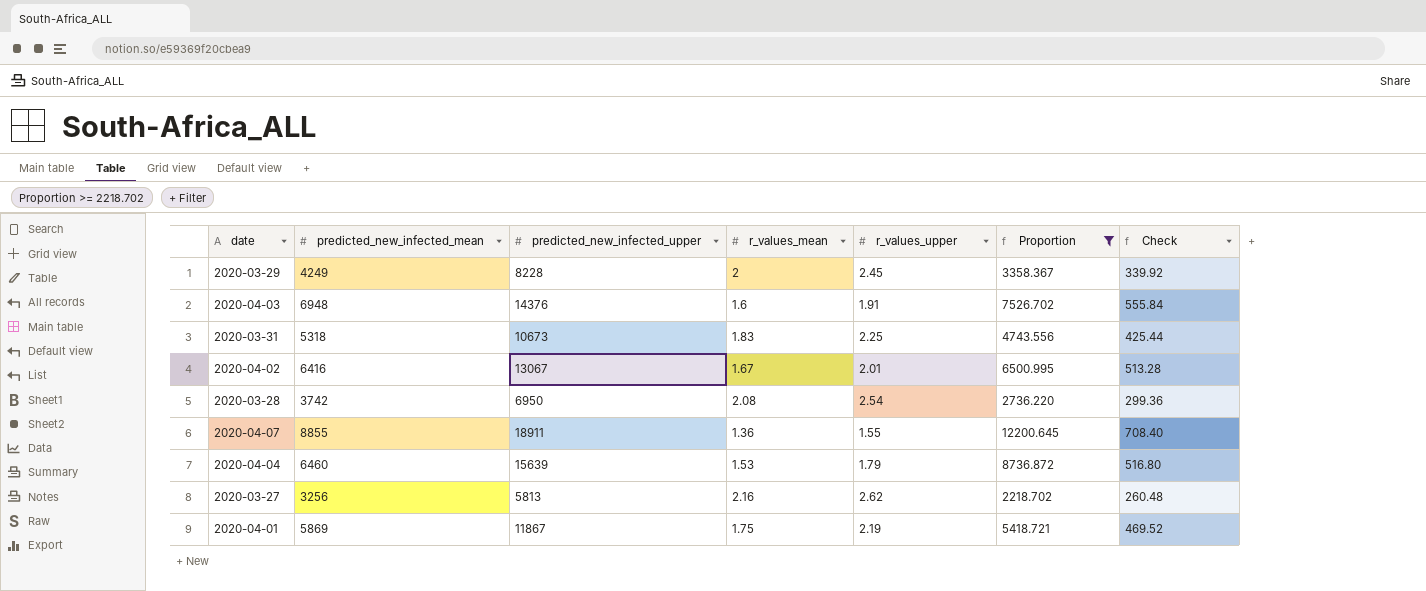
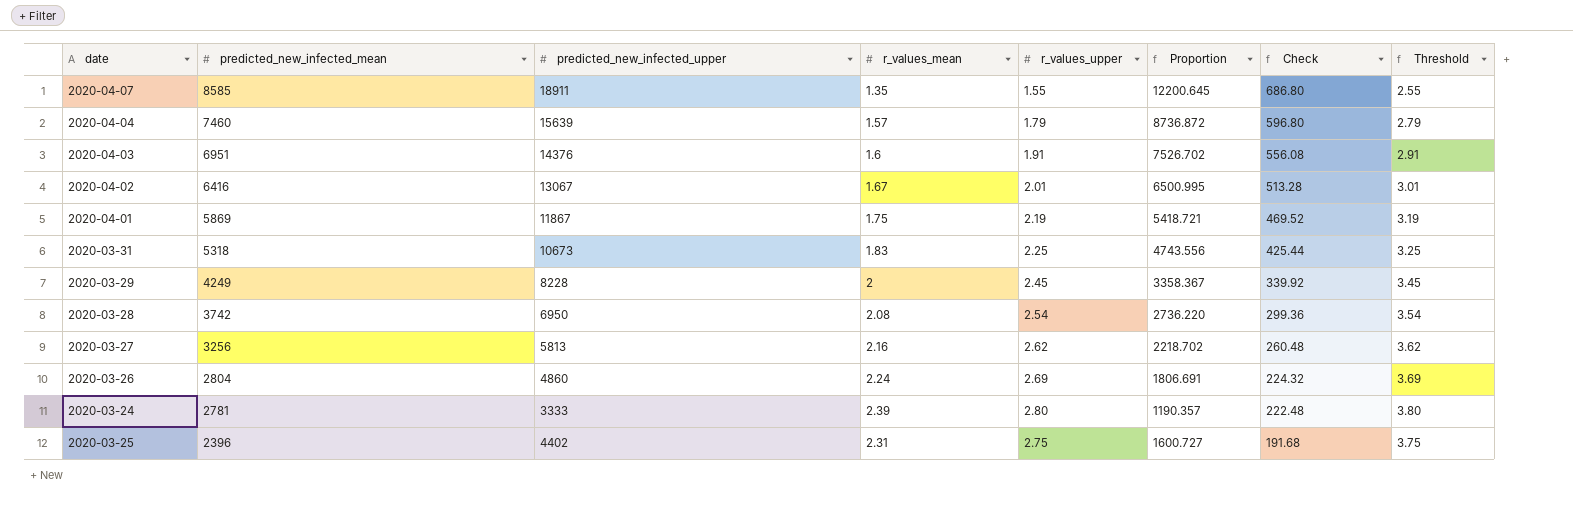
filter: Proportion >= 2218.702 -> none
row order: none -> predicted_new_infected_mean descending
column Threshold | formula: none -> [r_values_upper] + 1
2020-04-07 | predicted_new_infected_mean: 8855 -> 8585
2020-04-07 | r_values_mean: 1.36 -> 1.35
2020-04-07 | Check: 708.40 -> 686.80
2020-04-04 | predicted_new_infected_mean: 6460 -> 7460
2020-04-04 | r_values_mean: 1.53 -> 1.57
2020-04-04 | Check: 516.80 -> 596.80
2020-04-03 | predicted_new_infected_mean: 6948 -> 6951
2020-04-03 | Check: 555.84 -> 556.08

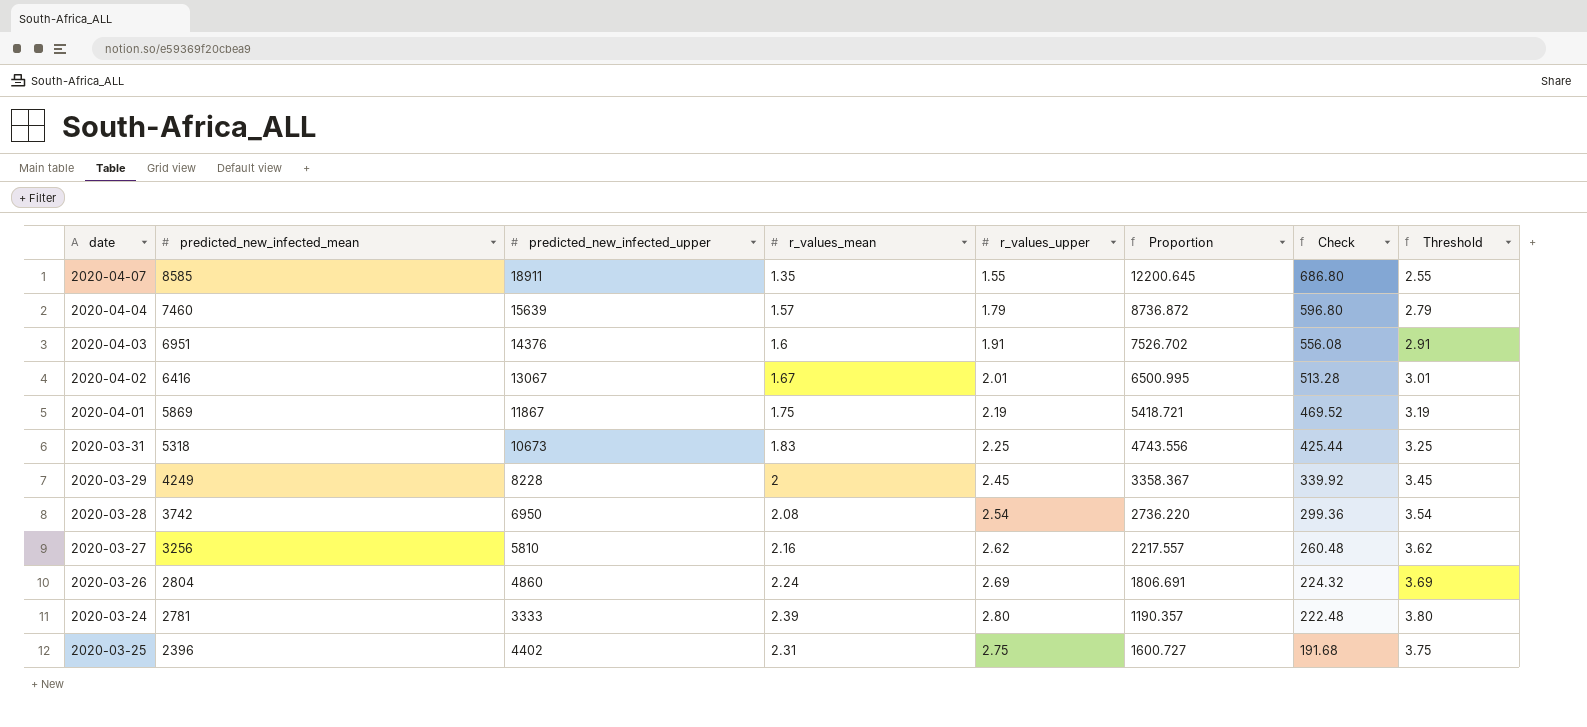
2020-03-27 | predicted_new_infected_upper: 5813 -> 5810
2020-03-27 | Proportion: 2218.702 -> 2217.557

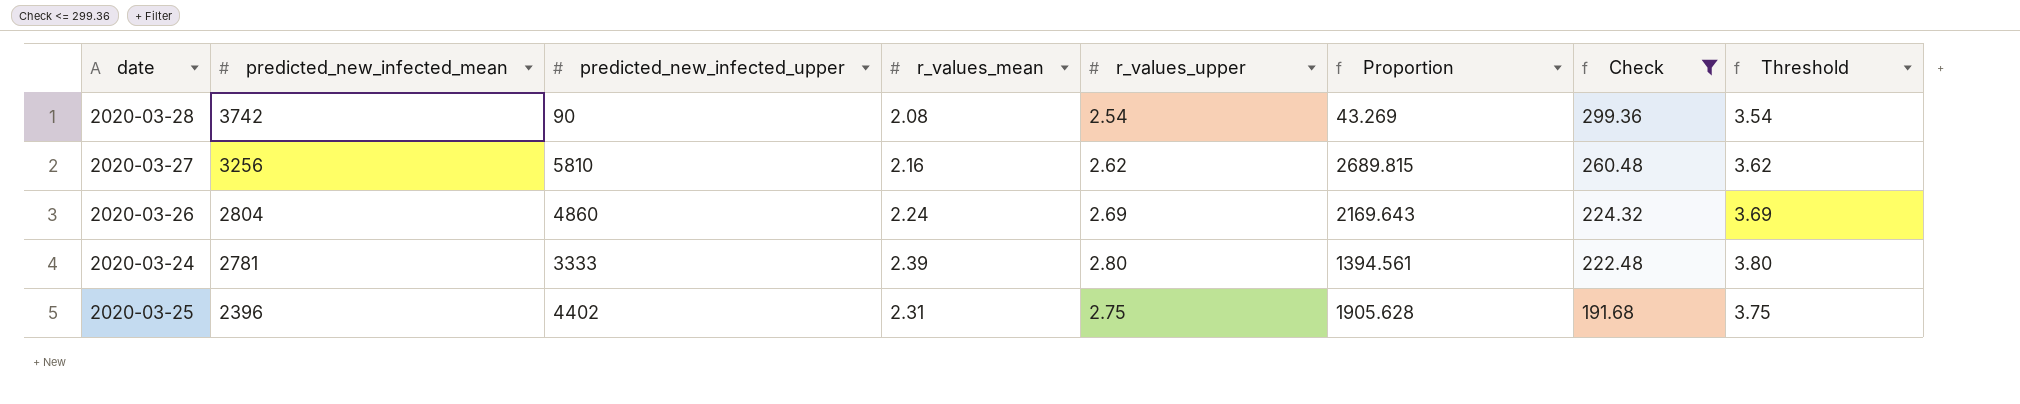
filter: none -> Check <= 299.36
column Proportion | formula: [predicted_new_infected_upper] / [r_values_upper] -> [predicted_new_infected_upper] / [r_values_mean]
2020-03-28 | predicted_new_infected_upper: 6950 -> 90

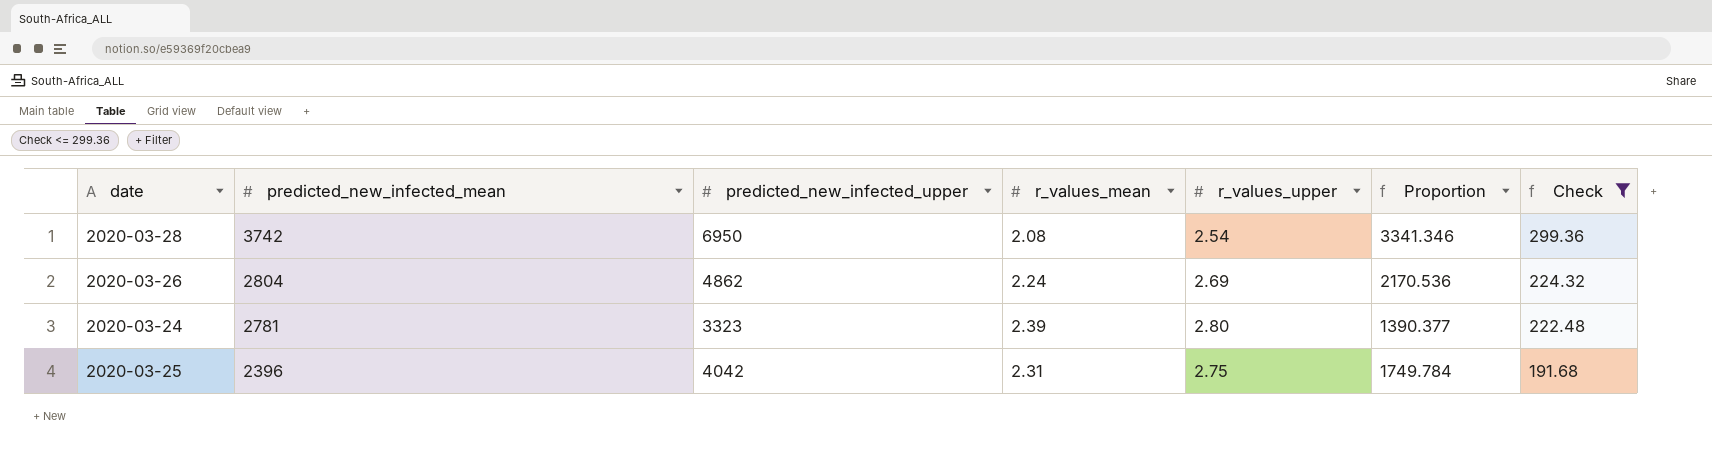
column Threshold | formula: [r_values_upper] + 1 -> none
row 2020-03-27: 3256 | 5810 | 2.16 | 2.62 | 2689.815 | 260.48 | 3.62 -> none
2020-03-28 | predicted_new_infected_upper: 90 -> 6950
2020-03-28 | Proportion: 43.269 -> 3341.346
2020-03-26 | predicted_new_infected_upper: 4860 -> 4862
2020-03-26 | Proportion: 2169.643 -> 2170.536
2020-03-24 | predicted_new_infected_upper: 3333 -> 3323
2020-03-24 | Proportion: 1394.561 -> 1390.377
2020-03-25 | predicted_new_infected_upper: 4402 -> 4042
2020-03-25 | Proportion: 1905.628 -> 1749.784

